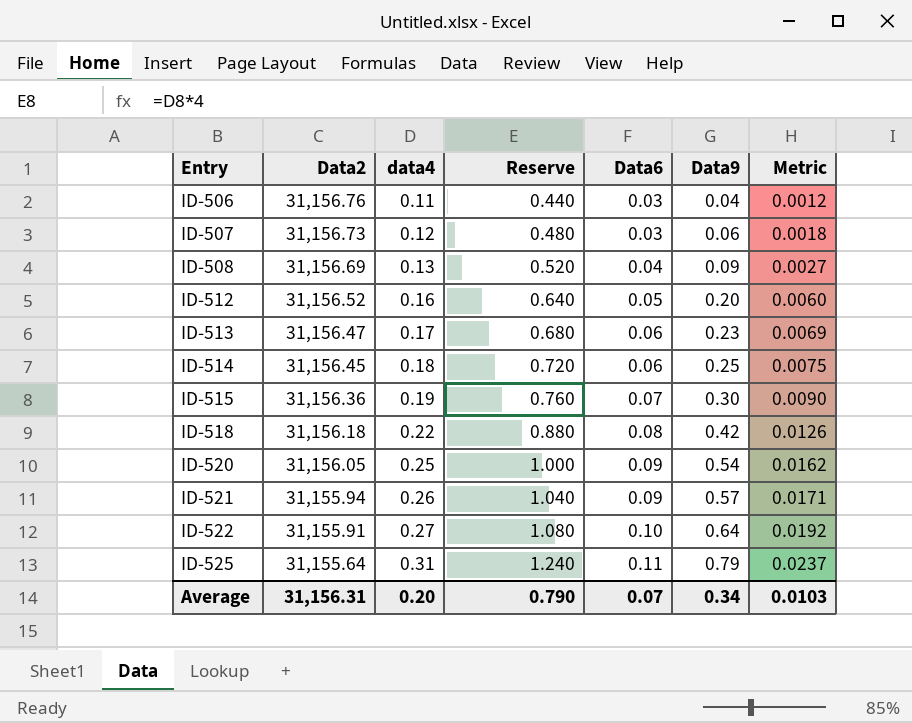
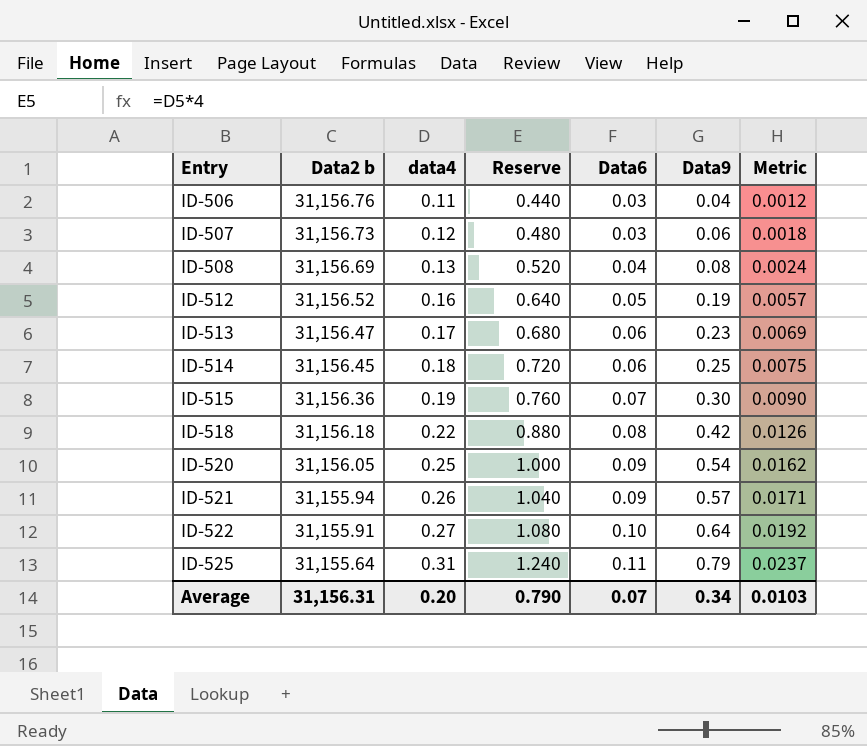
column name: Data2 -> Data2 b
ID-508 | Data9: 0.09 -> 0.08
ID-508 | Metric: 0.0027 -> 0.0024
ID-512 | Data9: 0.20 -> 0.19
ID-512 | Metric: 0.0060 -> 0.0057

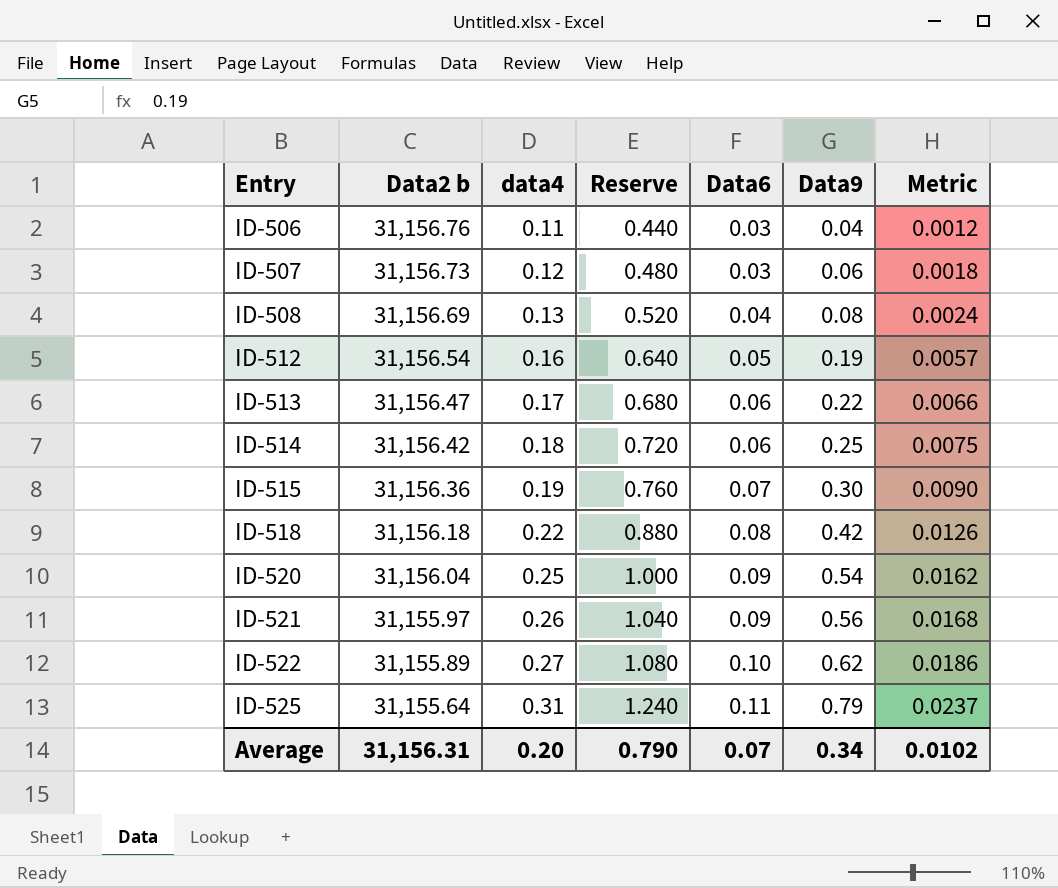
ID-512 | Data2 b: 31,156.52 -> 31,156.54
ID-513 | Data9: 0.23 -> 0.22
ID-513 | Metric: 0.0069 -> 0.0066
ID-514 | Data2 b: 31,156.45 -> 31,156.42
ID-520 | Data2 b: 31,156.05 -> 31,156.04
ID-521 | Data2 b: 31,155.94 -> 31,155.97
ID-521 | Data9: 0.57 -> 0.56
ID-521 | Metric: 0.0171 -> 0.0168
ID-522 | Data2 b: 31,155.91 -> 31,155.89
ID-522 | Data9: 0.64 -> 0.62
ID-522 | Metric: 0.0192 -> 0.0186
Average | Metric: 0.0103 -> 0.0102

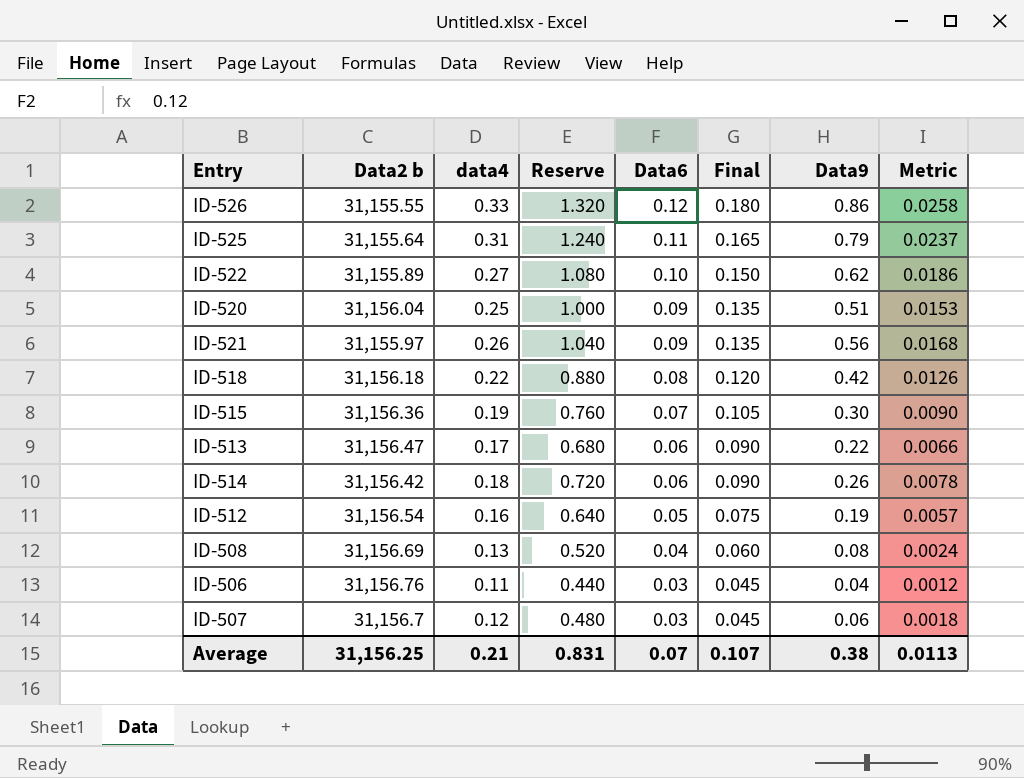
row order: Entry ascending -> Data6 descending
column Final | formula: none -> [Data6] * 1.5
row ID-526: none -> 31,155.55 | 0.33 | 1.320 | 0.12 | 0.180 | 0.86 | 0.0258
ID-520 | Data9: 0.54 -> 0.51
ID-520 | Metric: 0.0162 -> 0.0153
ID-514 | Data9: 0.25 -> 0.26
ID-514 | Metric: 0.0075 -> 0.0078
ID-507 | Data2 b: 31,156.73 -> 31,156.7
Average | Data2 b: 31,156.31 -> 31,156.25
Average | data4: 0.20 -> 0.21
Average | Reserve: 0.790 -> 0.831
Average | Data9: 0.34 -> 0.38
Average | Metric: 0.0102 -> 0.0113

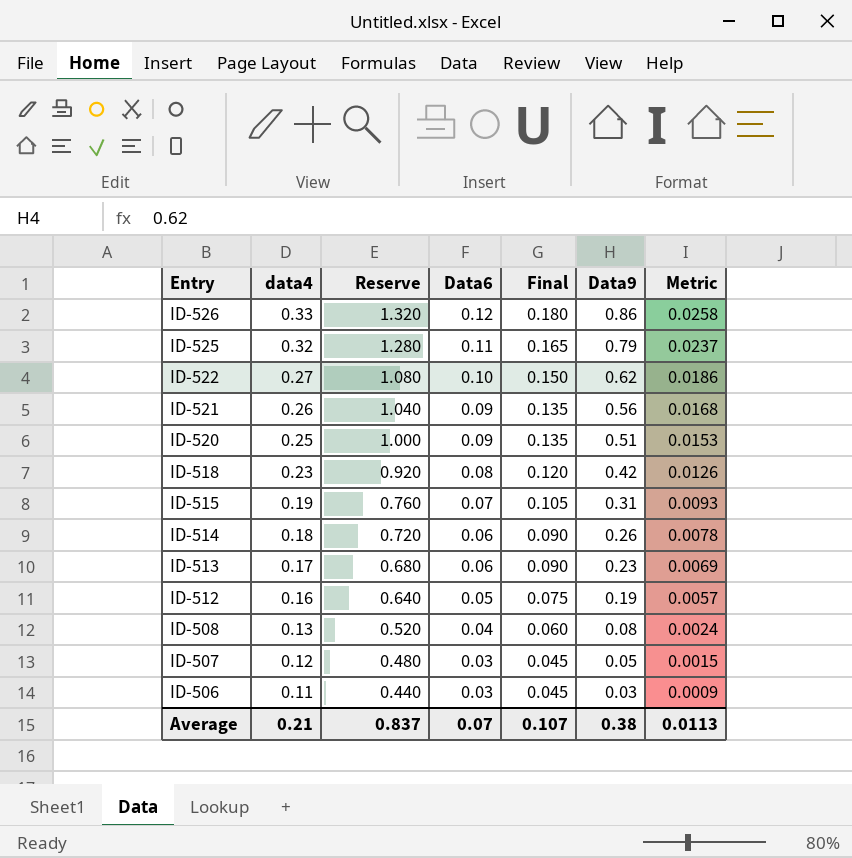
row order: Data6 descending -> Entry descending
column Data2 b | position: 2 -> none
ID-525 | data4: 0.31 -> 0.32
ID-525 | Reserve: 1.240 -> 1.280
ID-518 | data4: 0.22 -> 0.23
ID-518 | Reserve: 0.880 -> 0.920
ID-515 | Data9: 0.30 -> 0.31
ID-515 | Metric: 0.0090 -> 0.0093
ID-513 | Data9: 0.22 -> 0.23
ID-513 | Metric: 0.0066 -> 0.0069
ID-507 | Data9: 0.06 -> 0.05
ID-507 | Metric: 0.0018 -> 0.0015
ID-506 | Data9: 0.04 -> 0.03
ID-506 | Metric: 0.0012 -> 0.0009
Average | Reserve: 0.831 -> 0.837

